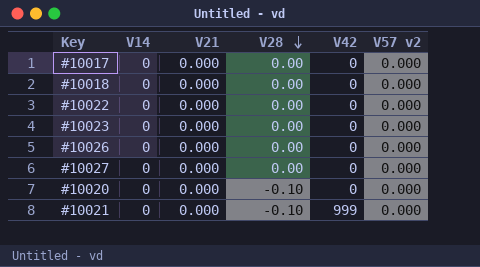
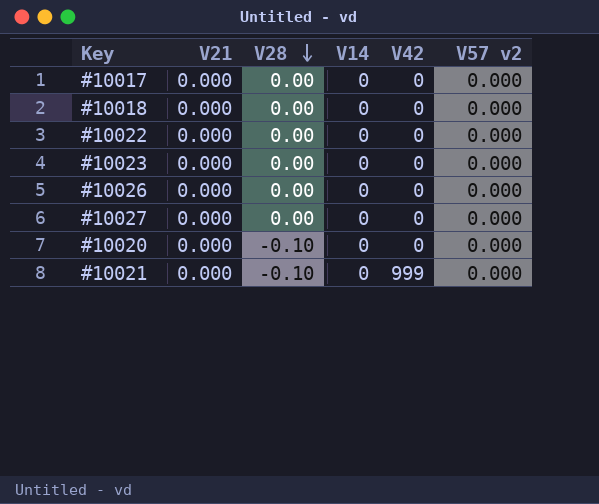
column V14 | position: 2 -> 4

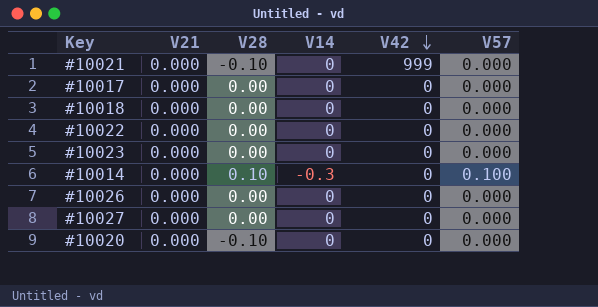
row order: V28 descending -> V42 descending
column name: V57 v2 -> V57
row #10014: none -> 0.000 | 0.10 | -0.3 | 0 | 0.100

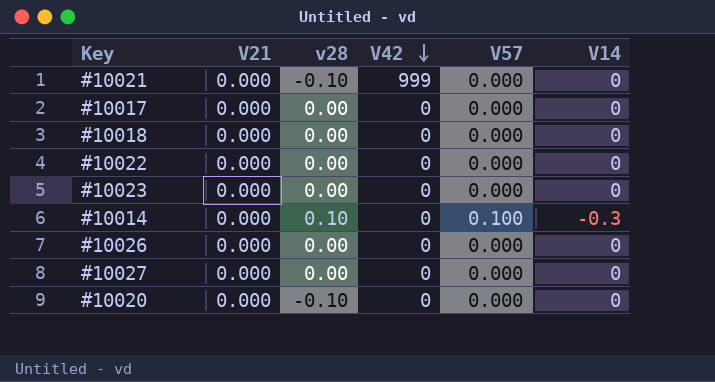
column name: V28 -> v28
column V14 | position: 4 -> 6

